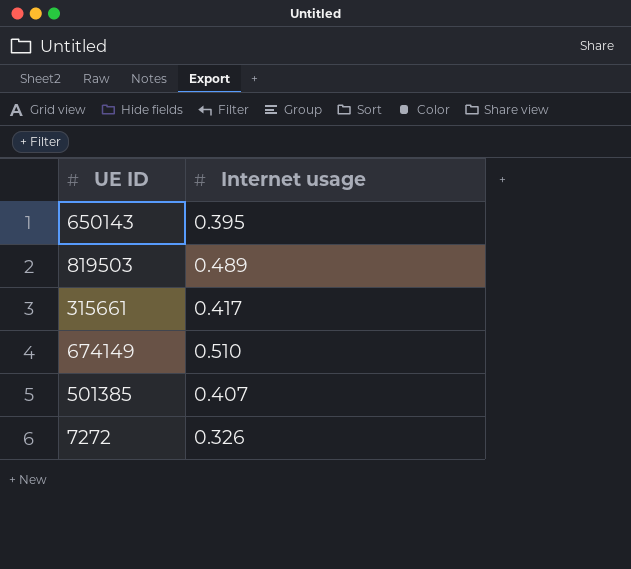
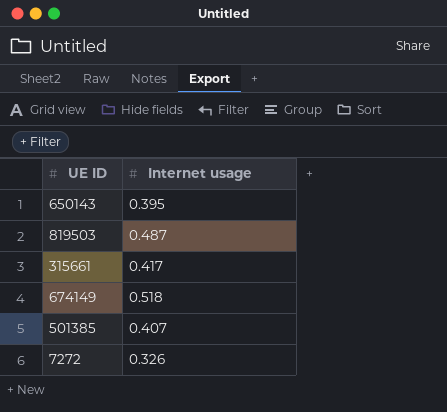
819503 | Internet usage: 0.489 -> 0.487
674149 | Internet usage: 0.510 -> 0.518

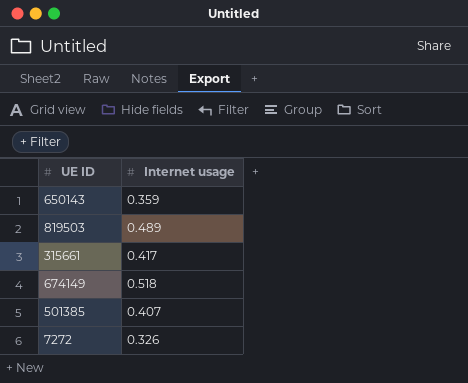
650143 | Internet usage: 0.395 -> 0.359
819503 | Internet usage: 0.487 -> 0.489

